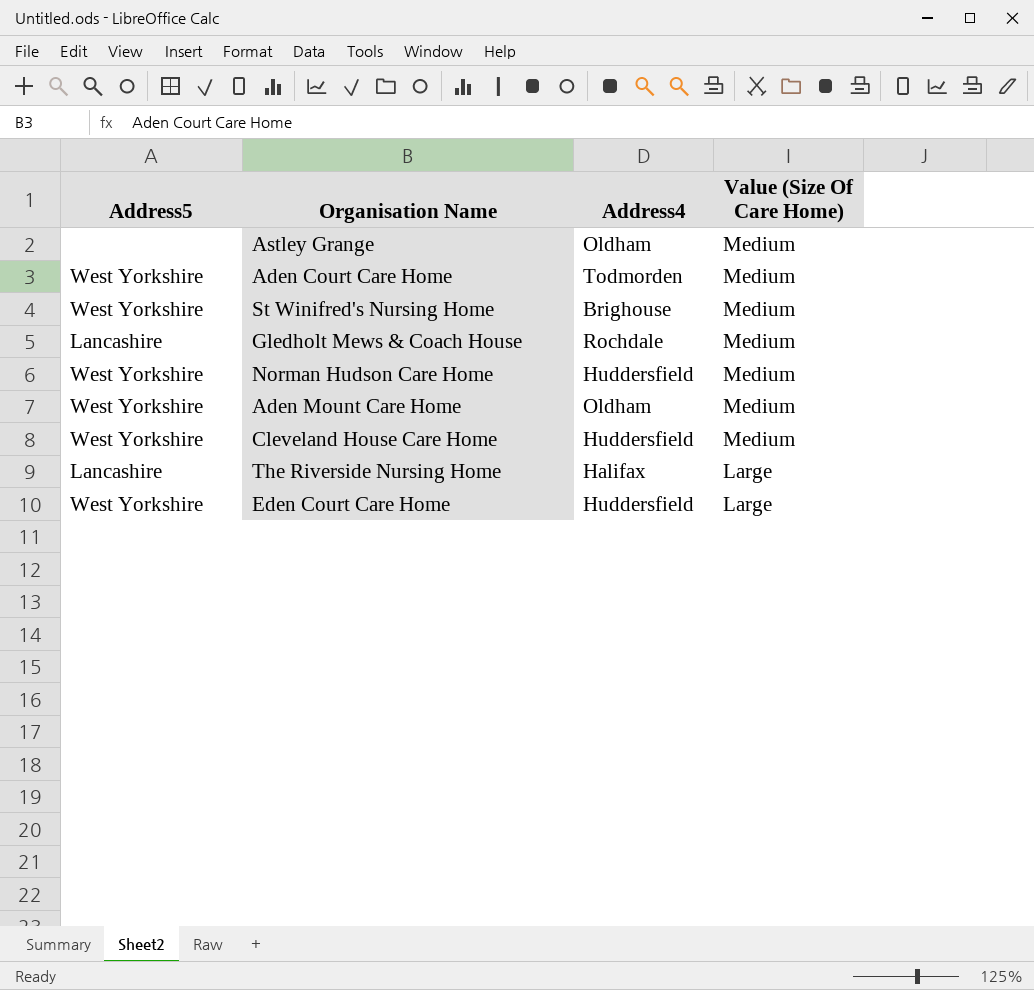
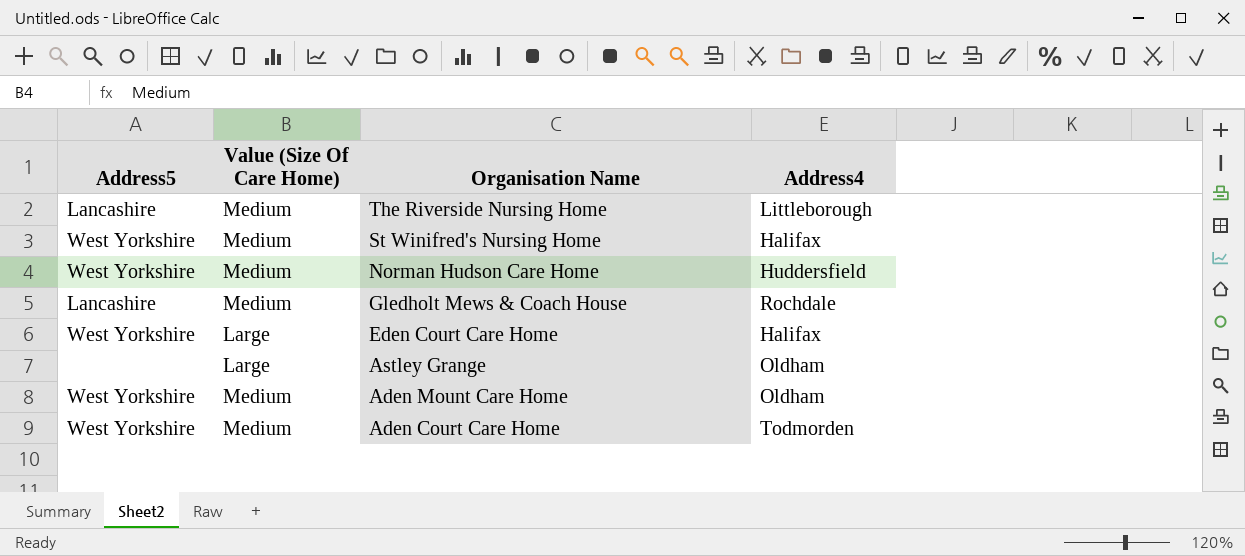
row order: Value (Size Of Care Home) descending -> Organisation Name descending
column Value (Size Of Care Home) | position: 4 -> 2
row Cleveland House Care Home: West Yorkshire | Huddersfield | Medium -> none
The Riverside Nursing Home | Value (Size Of Care Home): Large -> Medium
The Riverside Nursing Home | Address4: Halifax -> Littleborough
St Winifred's Nursing Home | Address4: Brighouse -> Halifax
Eden Court Care Home | Address4: Huddersfield -> Halifax
Astley Grange | Value (Size Of Care Home): Medium -> Large

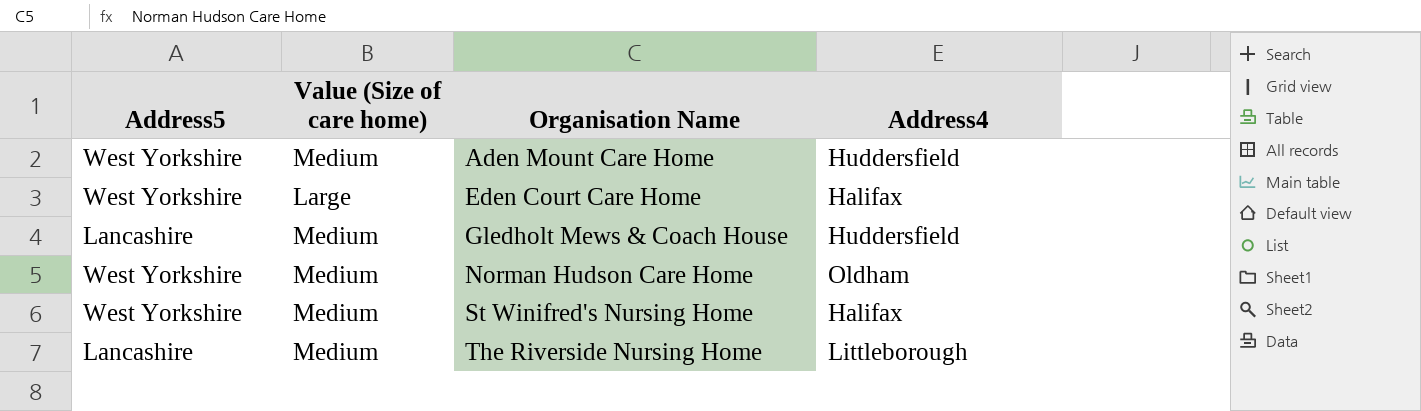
row order: Organisation Name descending -> Organisation Name ascending
column name: Value (Size Of Care Home) -> Value (Size of care home)
row Astley Grange: none | Large | Oldham -> none
row Aden Court Care Home: West Yorkshire | Medium | Todmorden -> none
Aden Mount Care Home | Address4: Oldham -> Huddersfield
Gledholt Mews & Coach House | Address4: Rochdale -> Huddersfield
Norman Hudson Care Home | Address4: Huddersfield -> Oldham

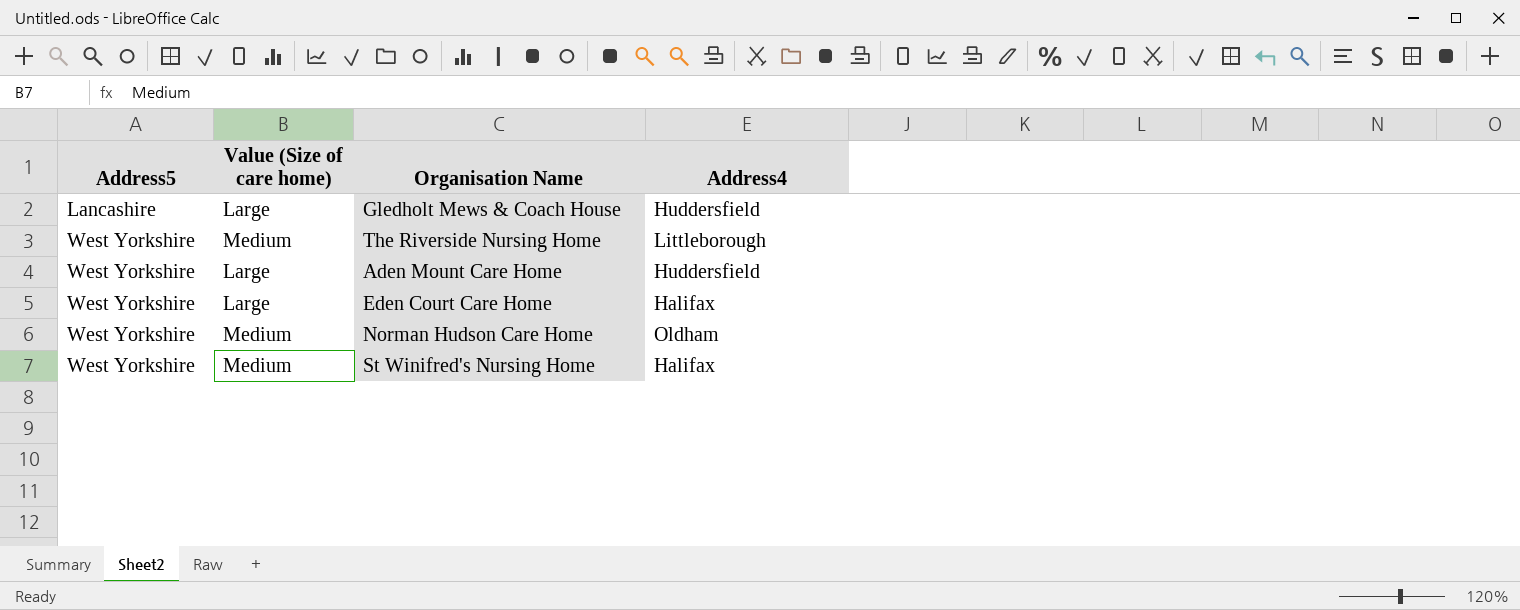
row order: Organisation Name ascending -> Address5 ascending
Gledholt Mews & Coach House | Value (Size of care home): Medium -> Large
The Riverside Nursing Home | Address5: Lancashire -> West Yorkshire
Aden Mount Care Home | Value (Size of care home): Medium -> Large

